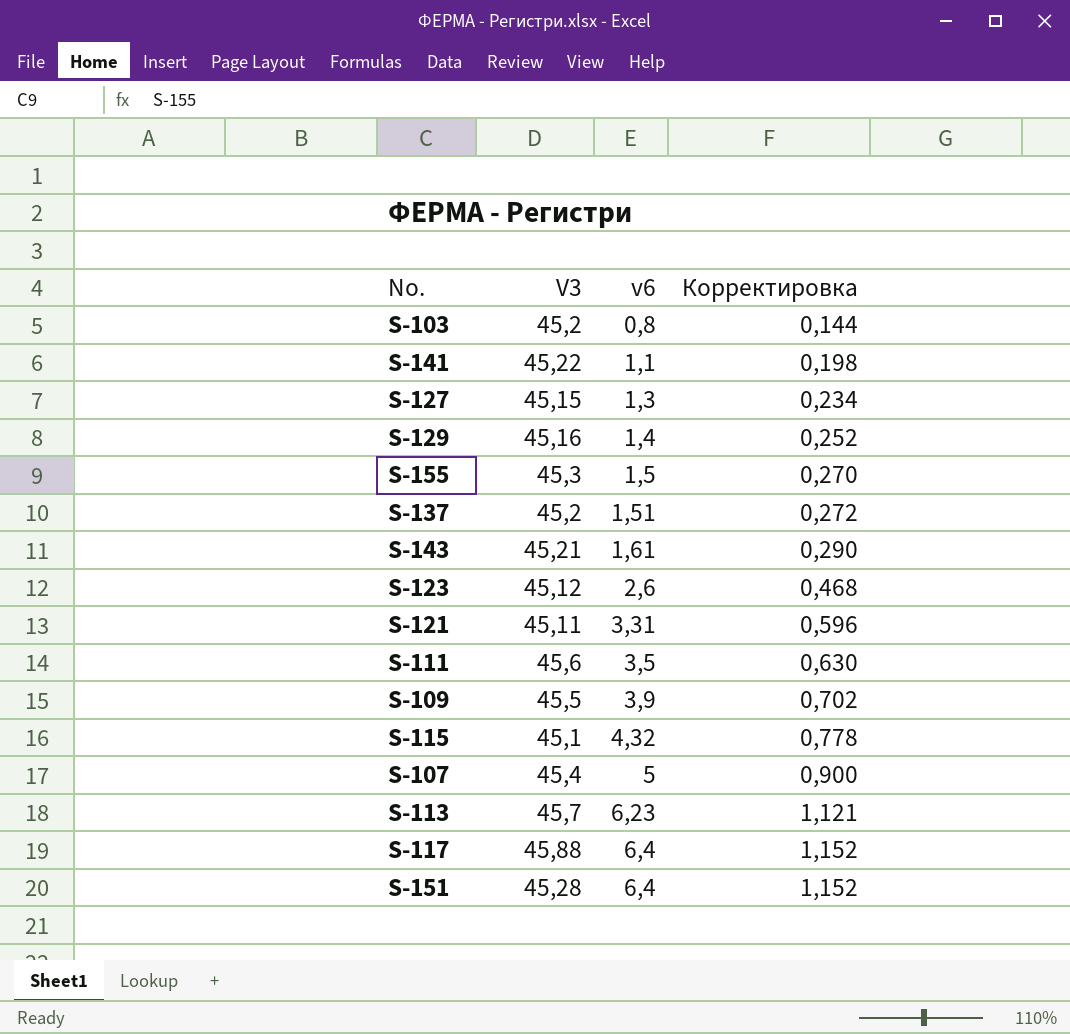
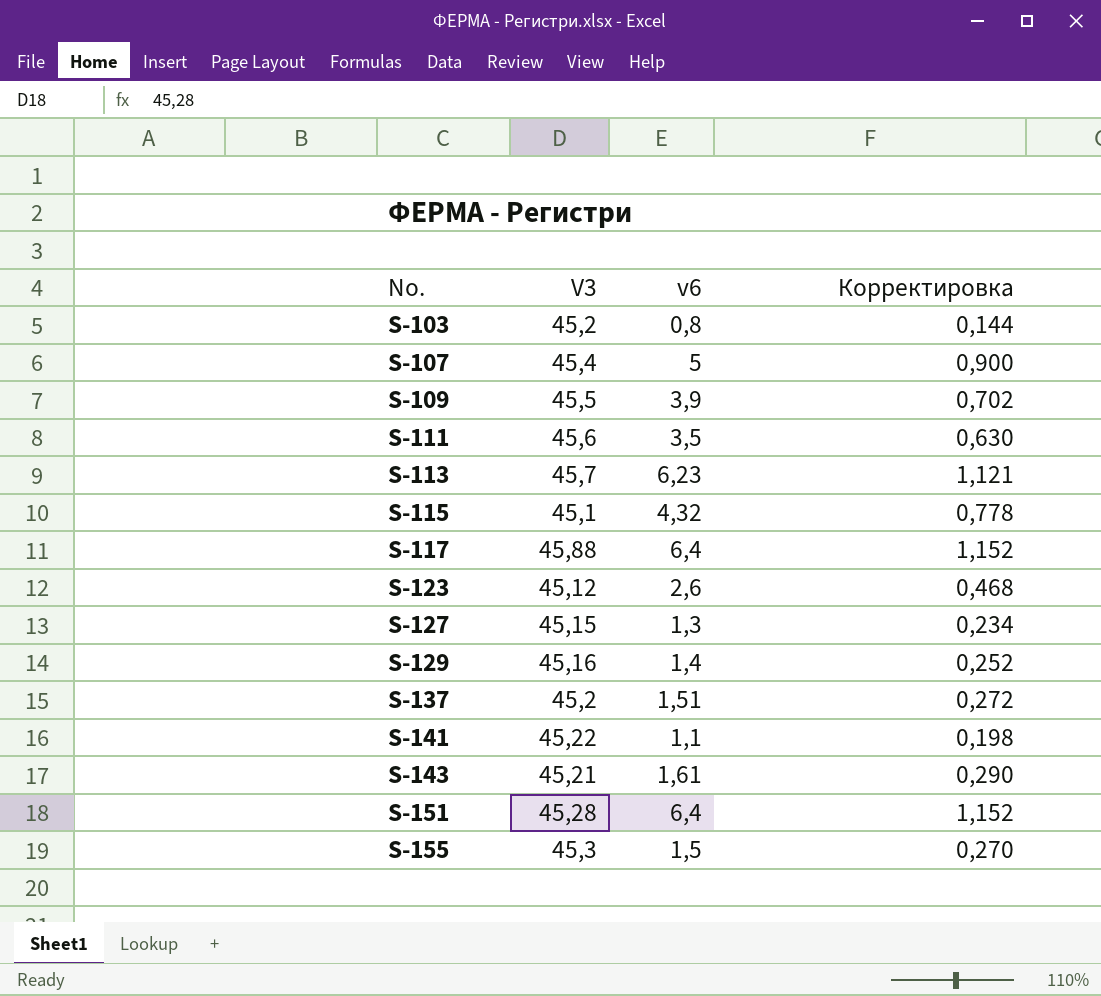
row order: v6 ascending -> No. ascending
row S-121: 45,11 | 3,31 | 0,596 -> none

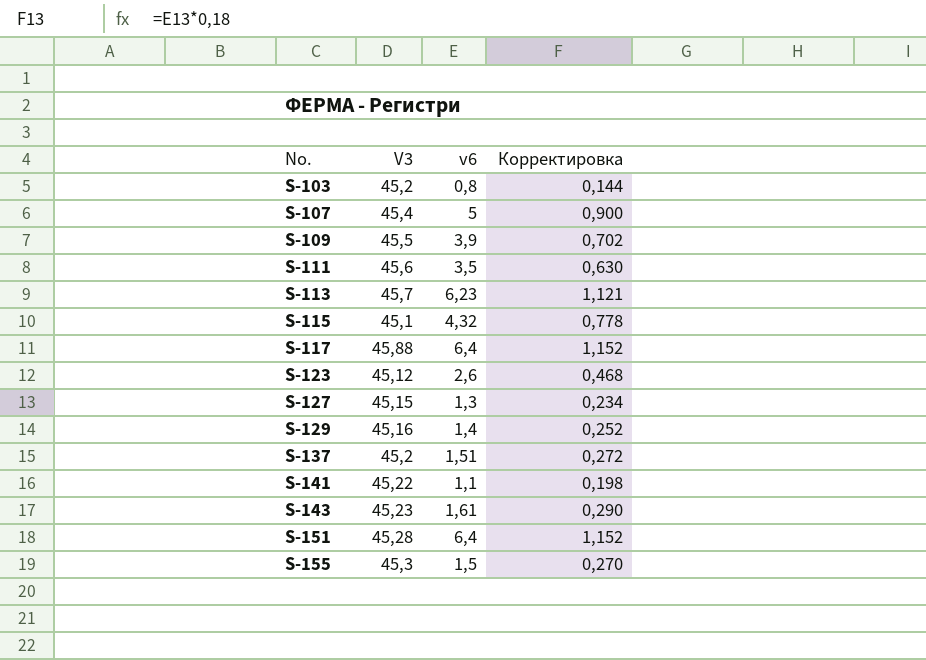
S-143 | V3: 45,21 -> 45,23

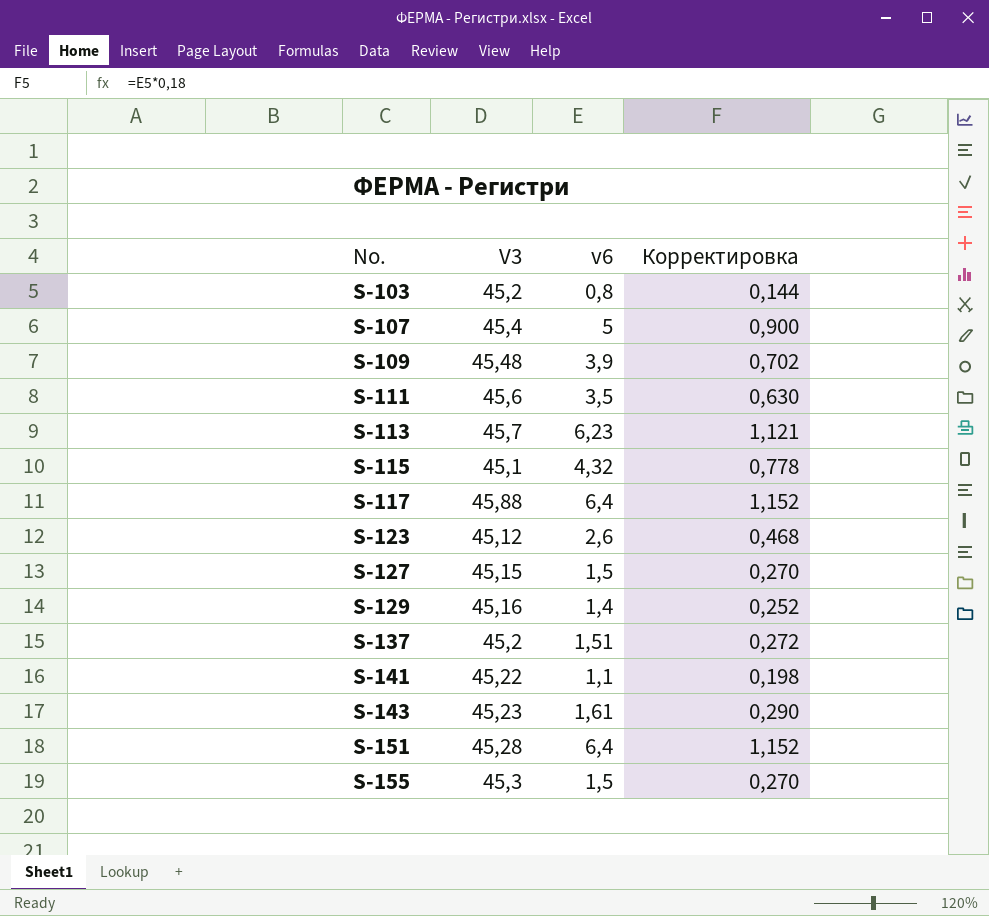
S-109 | V3: 45,5 -> 45,48
S-127 | v6: 1,3 -> 1,5
S-127 | Корректировка: 0,234 -> 0,270

